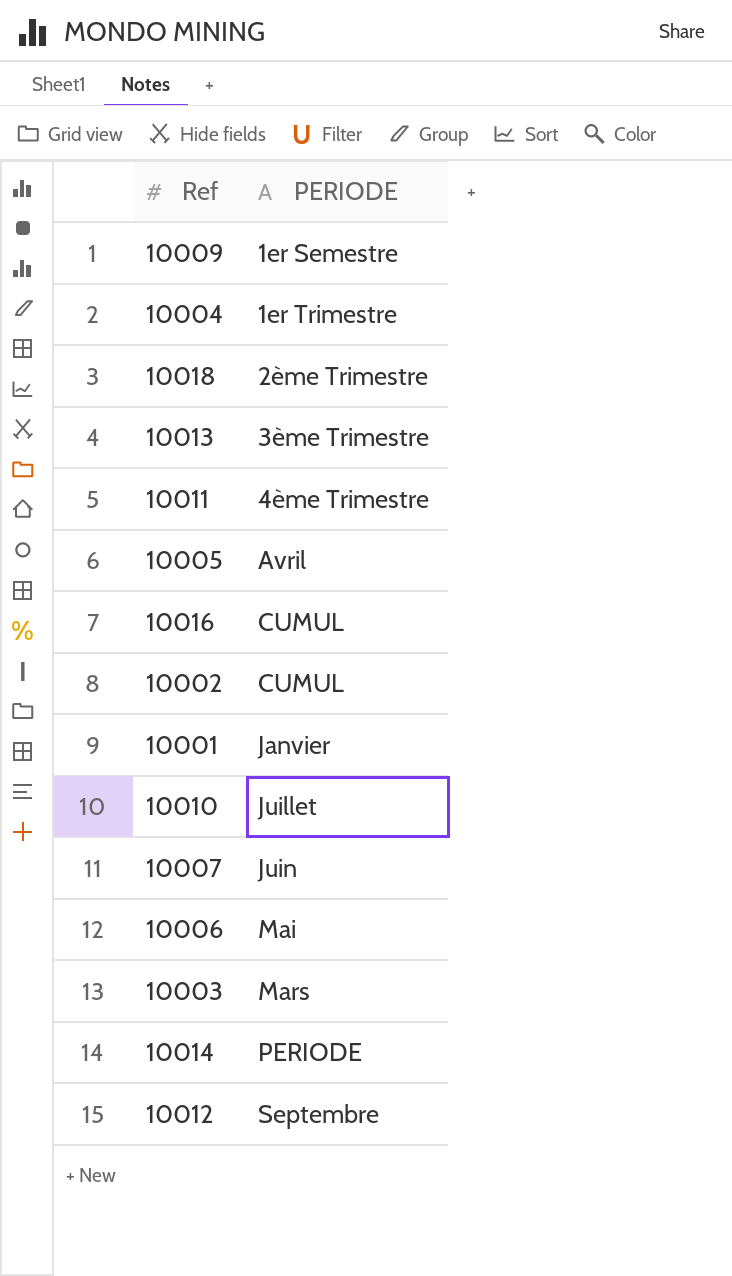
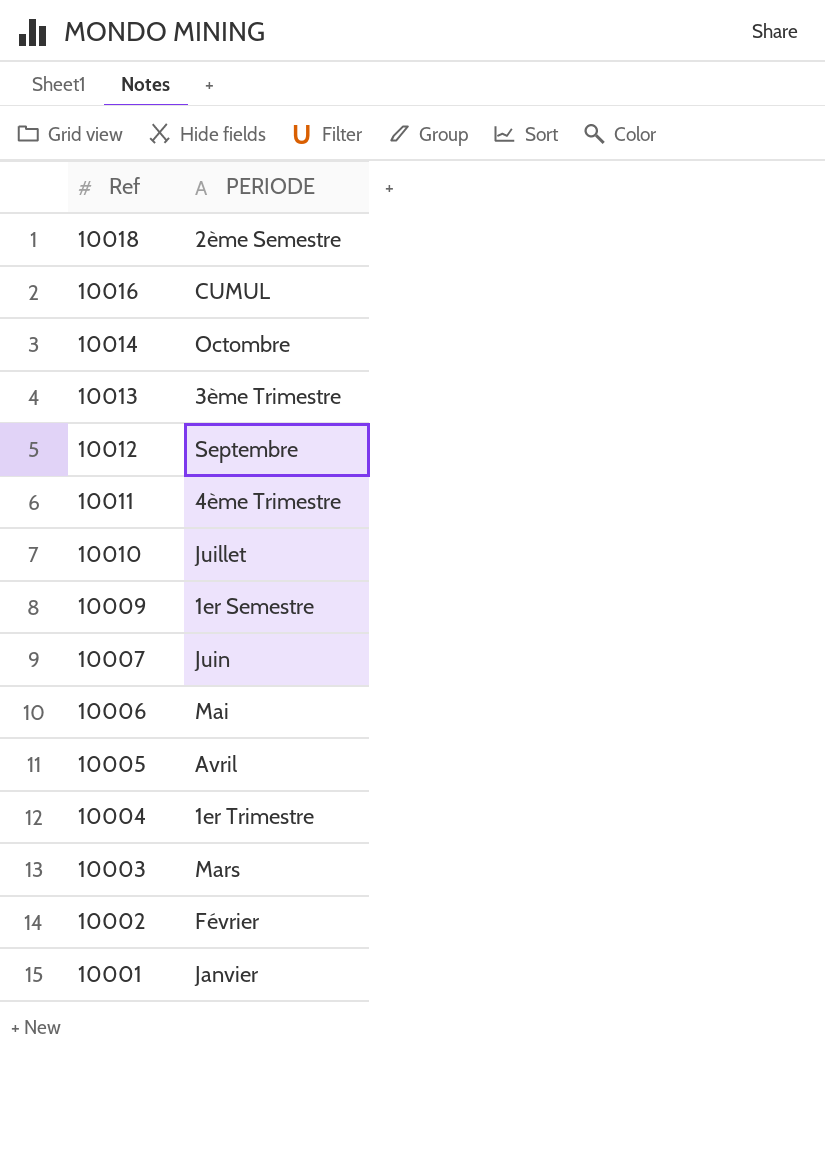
row order: PERIODE ascending -> Ref descending
10018 | PERIODE: 2ème Trimestre -> 2ème Semestre
10014 | PERIODE: PERIODE -> Octombre
10002 | PERIODE: CUMUL -> Février

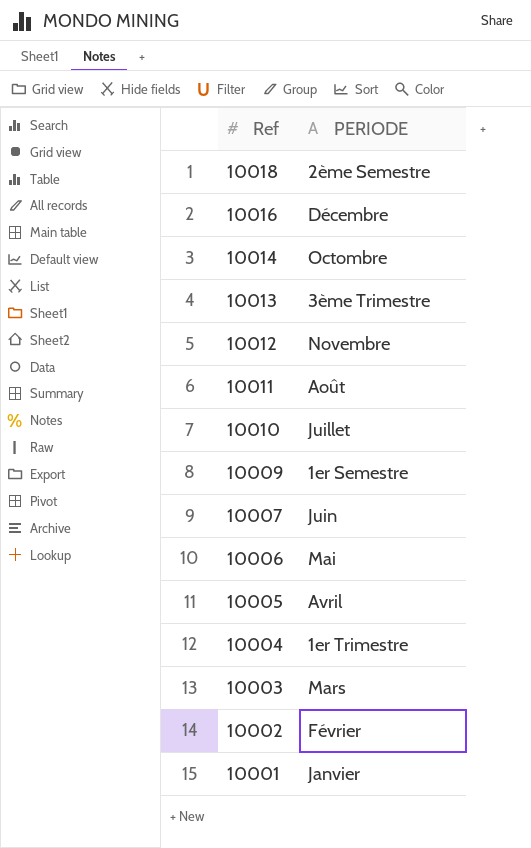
10016 | PERIODE: CUMUL -> Décembre
10012 | PERIODE: Septembre -> Novembre
10011 | PERIODE: 4ème Trimestre -> Août

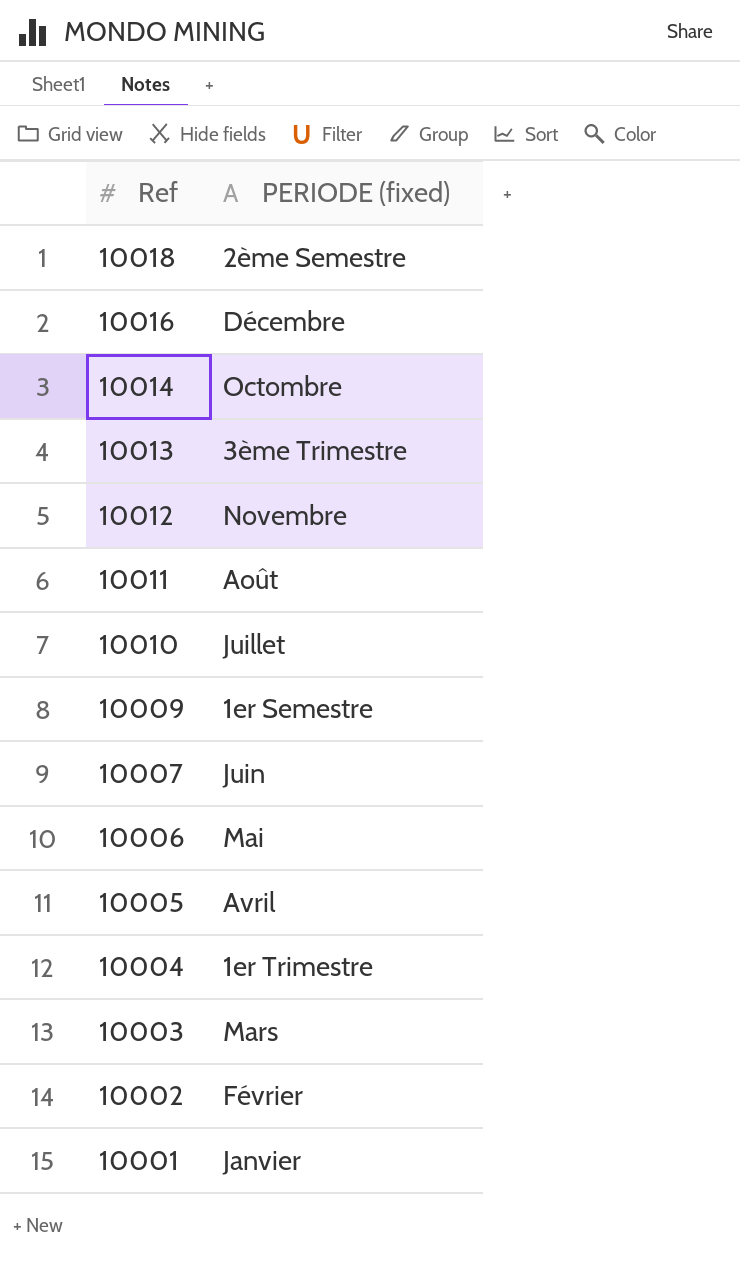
column name: PERIODE -> PERIODE (fixed)

